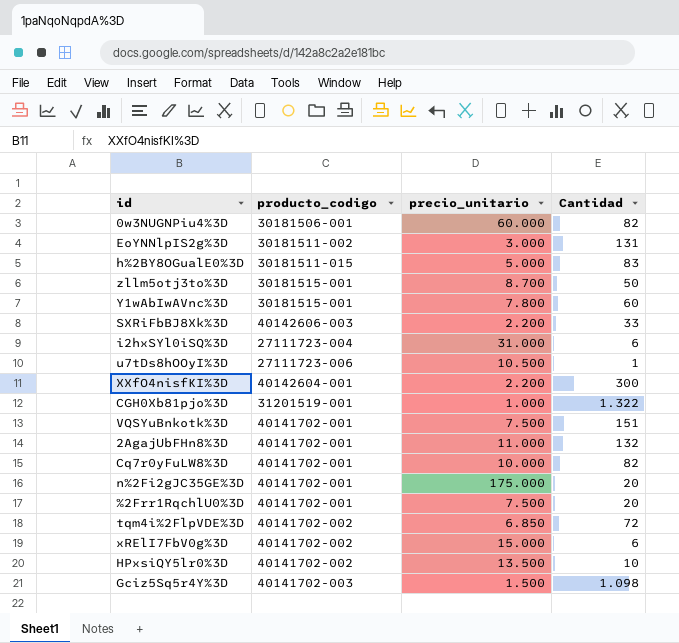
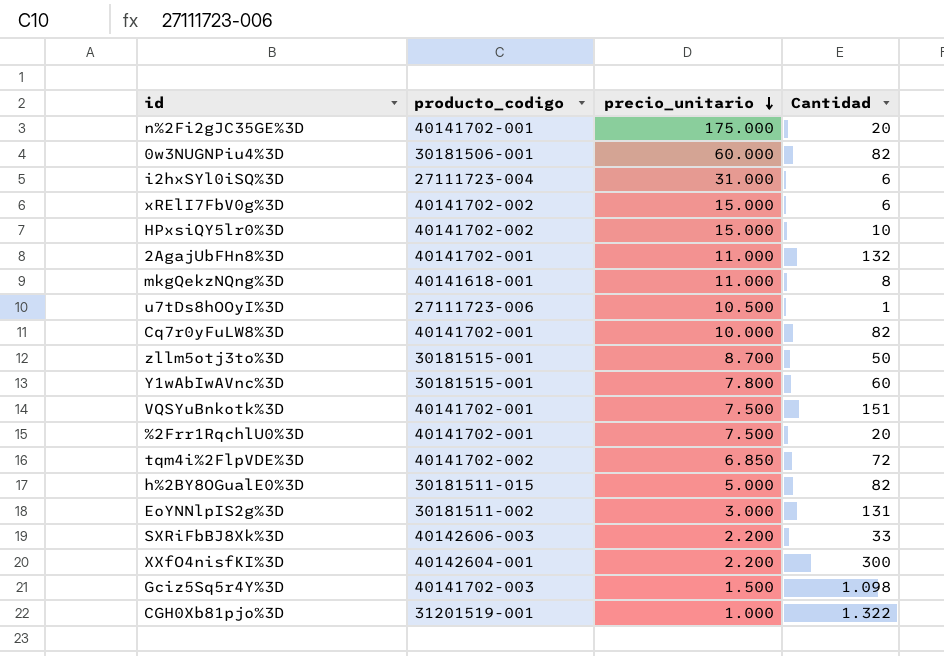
row order: none -> precio_unitario descending
HPxsiQY5lr0%3D | precio_unitario: 13.500 -> 15.000
row mkgQekzNQng%3D: none -> 40141618-001 | 11.000 | 8
h%2BY8OGualE0%3D | Cantidad: 83 -> 82

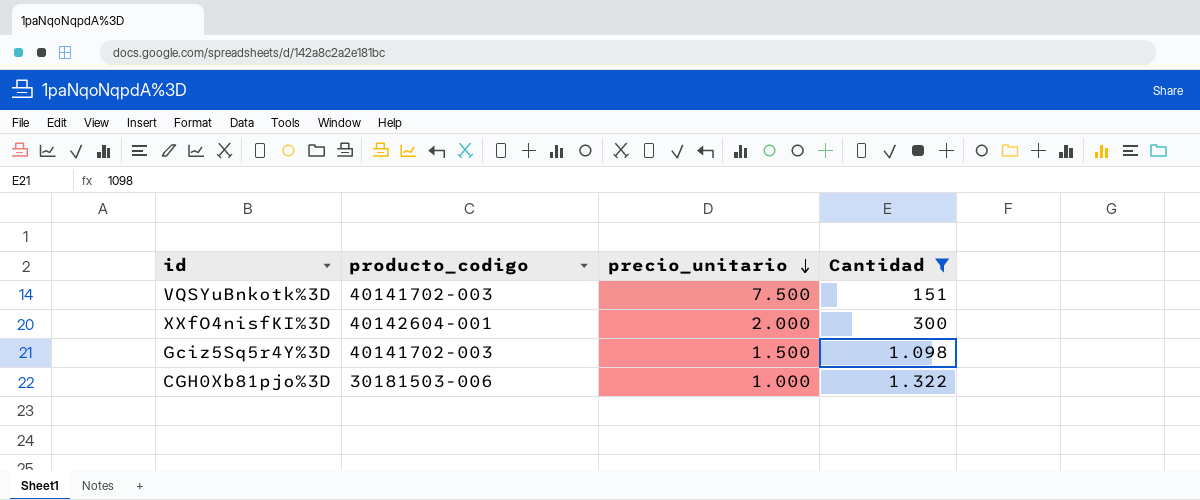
filter: none -> Cantidad >= 151
VQSYuBnkotk%3D | producto_codigo: 40141702-001 -> 40141702-003
XXfO4nisfKI%3D | precio_unitario: 2.200 -> 2.000
CGH0Xb81pjo%3D | producto_codigo: 31201519-001 -> 30181503-006

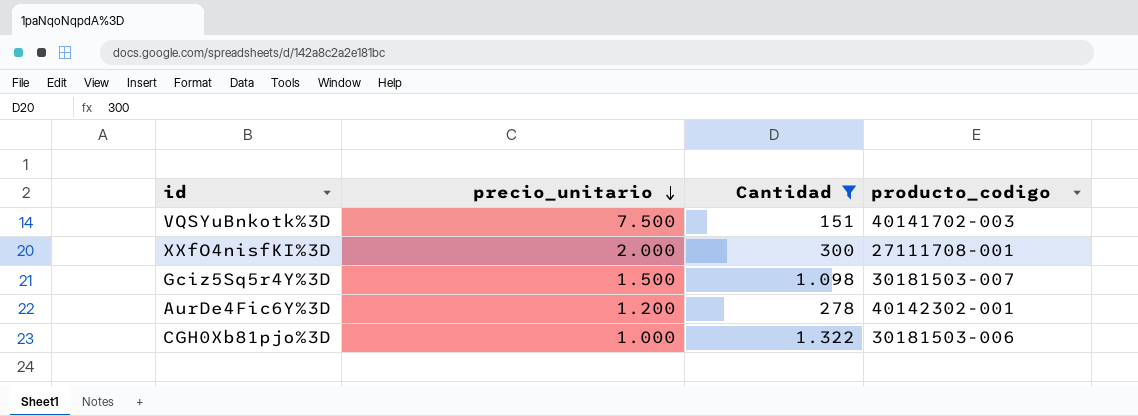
column producto_codigo | position: 2 -> 4
XXfO4nisfKI%3D | producto_codigo: 40142604-001 -> 27111708-001
Gciz5Sq5r4Y%3D | producto_codigo: 40141702-003 -> 30181503-007
row AurDe4Fic6Y%3D: none -> 1.200 | 278 | 40142302-001

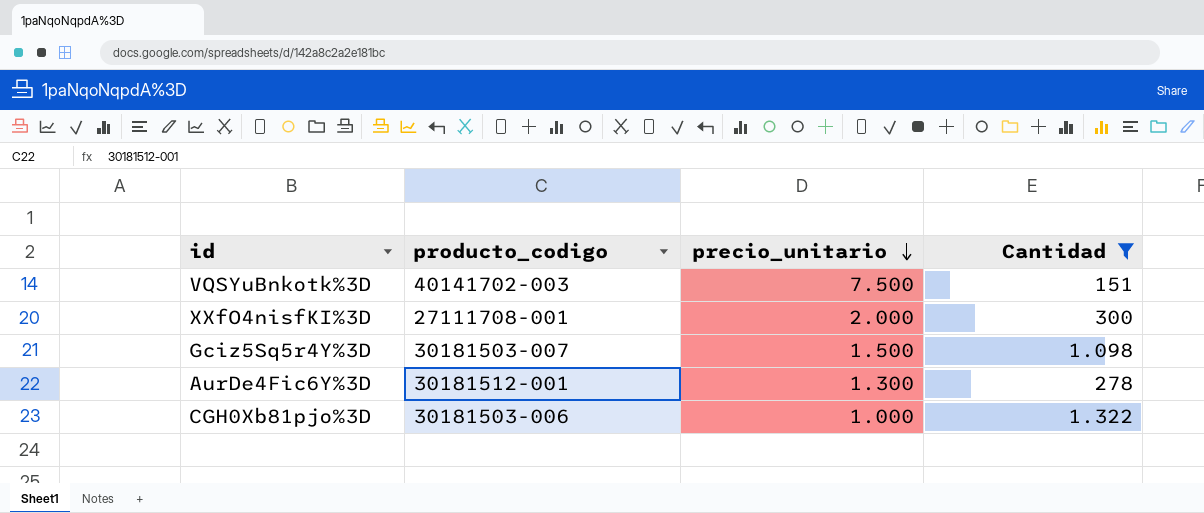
column producto_codigo | position: 4 -> 2
AurDe4Fic6Y%3D | producto_codigo: 40142302-001 -> 30181512-001
AurDe4Fic6Y%3D | precio_unitario: 1.200 -> 1.300

